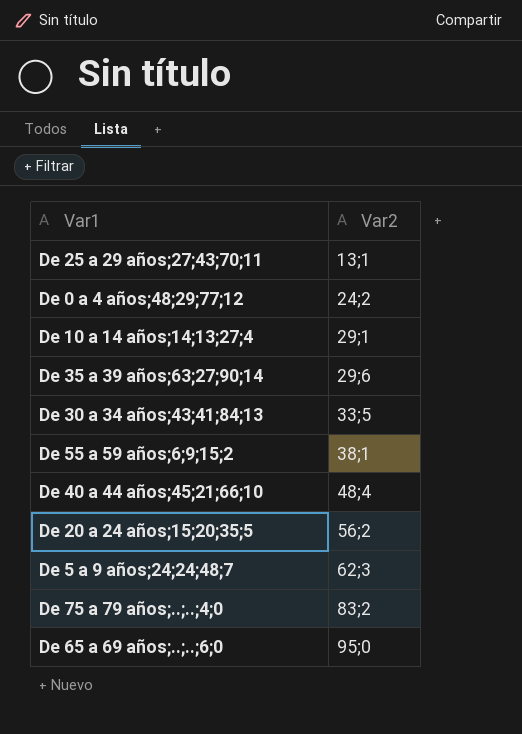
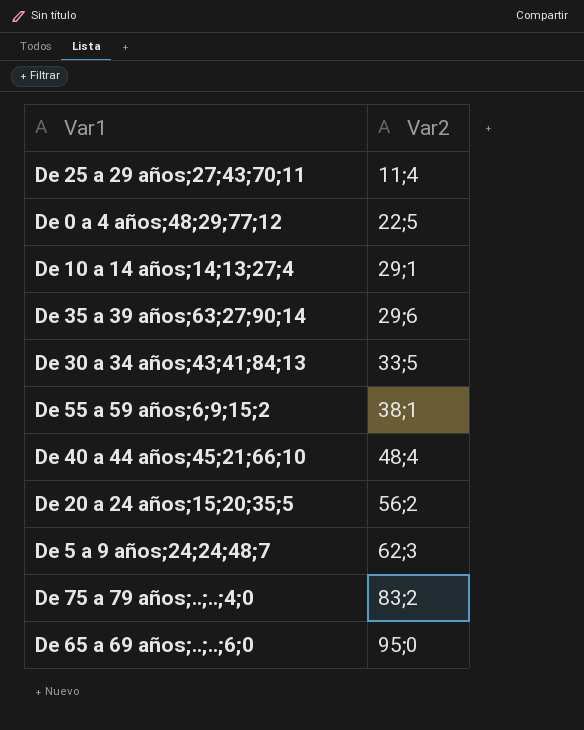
De 25 a 29 años;27;43;70;11 | Var2: 13;1 -> 11;4
De 0 a 4 años;48;29;77;12 | Var2: 24;2 -> 22;5

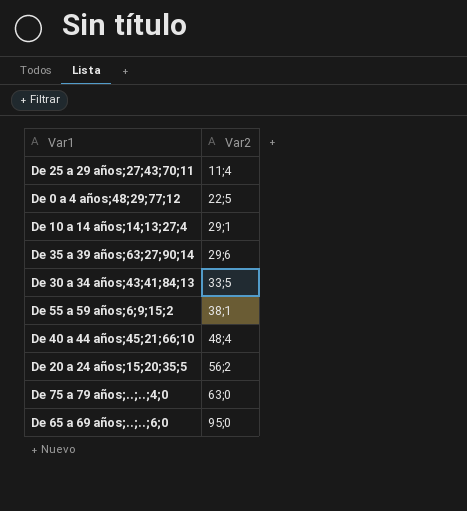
row De 5 a 9 años;24;24;48;7: 62;3 -> none
De 75 a 79 años;..;..;4;0 | Var2: 83;2 -> 63;0

